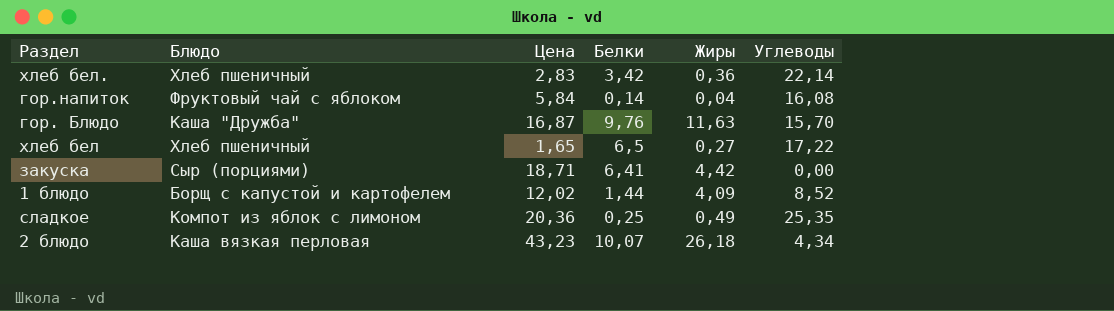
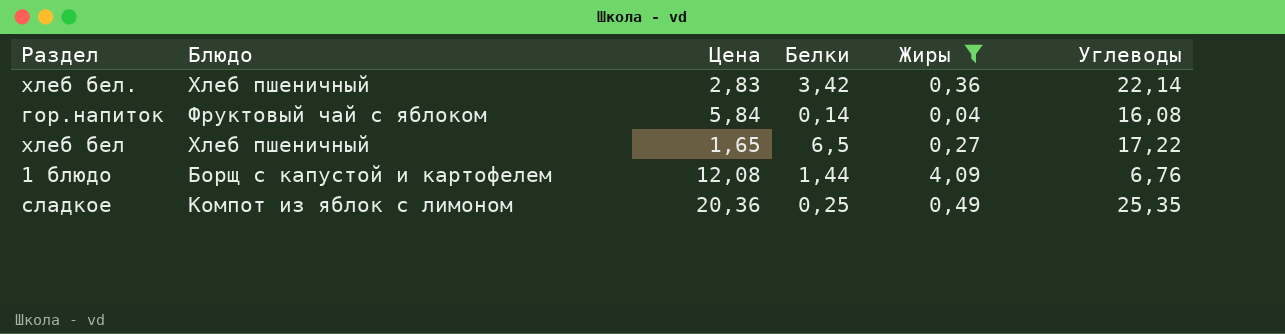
filter: none -> Жиры <= 4,09
1 блюдо | Цена: 12,02 -> 12,08
1 блюдо | Углеводы: 8,52 -> 6,76

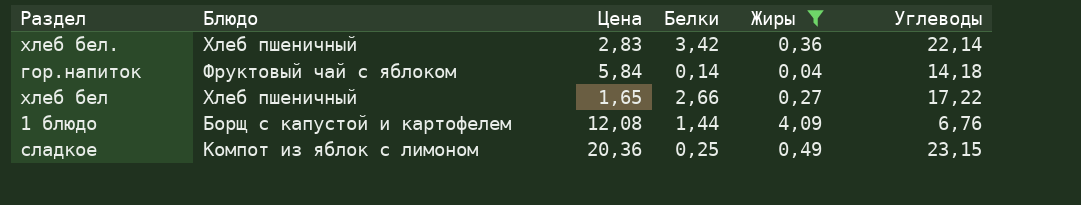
гор.напиток | Углеводы: 16,08 -> 14,18
хлеб бел | Белки: 6,5 -> 2,66
сладкое | Углеводы: 25,35 -> 23,15

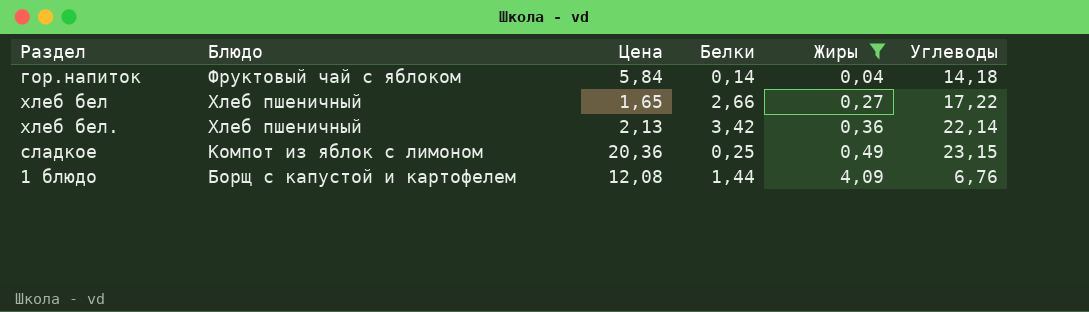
row order: none -> Жиры ascending
хлеб бел. | Цена: 2,83 -> 2,13

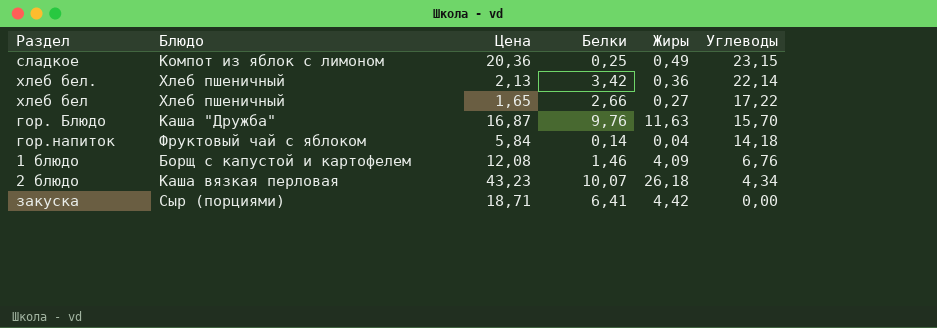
filter: Жиры <= 4,09 -> none
row order: Жиры ascending -> Углеводы descending
1 блюдо | Белки: 1,44 -> 1,46

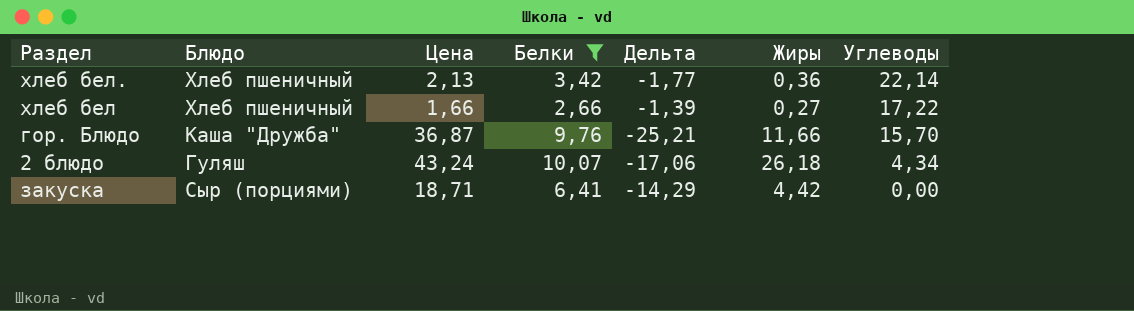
filter: none -> Белки >= 2,66
column Дельта | formula: none -> [Жиры] - [Цена]
хлеб бел | Цена: 1,65 -> 1,66
гор. Блюдо | Цена: 16,87 -> 36,87
гор. Блюдо | Жиры: 11,63 -> 11,66
2 блюдо | Блюдо: Каша вязкая перловая -> Гуляш
2 блюдо | Цена: 43,23 -> 43,24

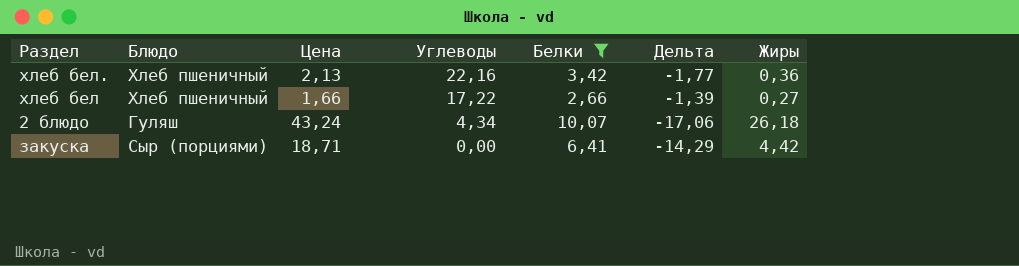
column Углеводы | position: 7 -> 4
row гор. Блюдо: Каша "Дружба" | 36,87 | 9,76 | -25,21 | 11,66 | 15,70 -> none
хлеб бел. | Углеводы: 22,14 -> 22,16

